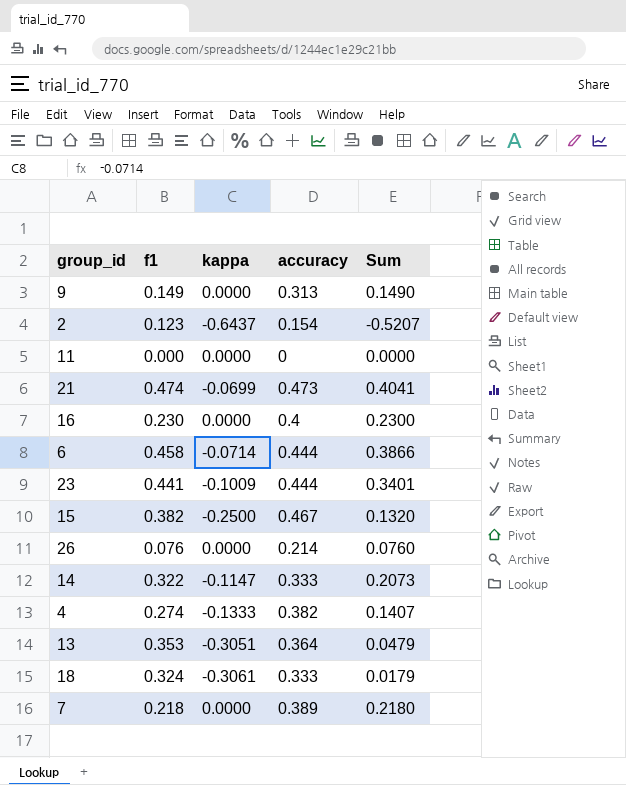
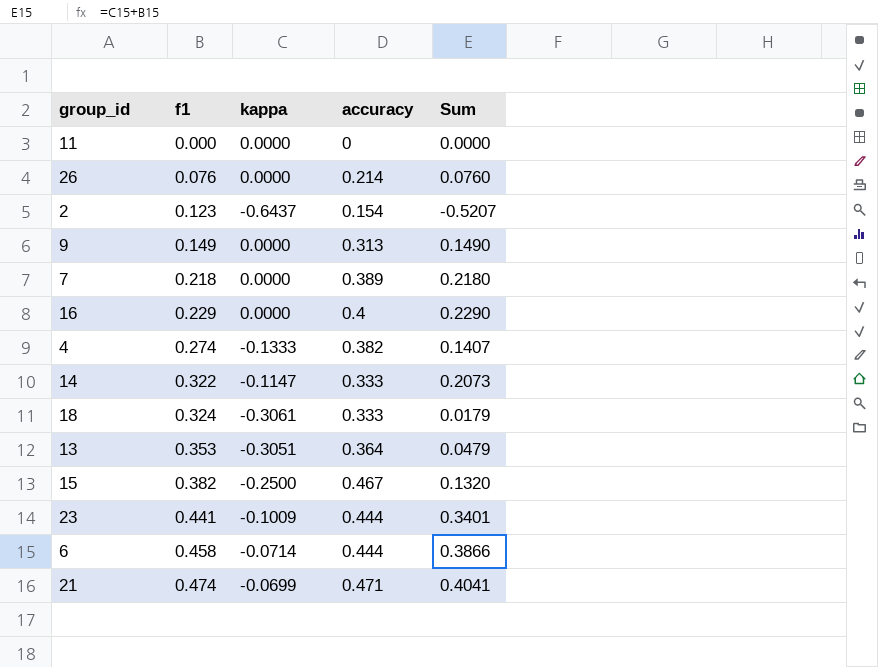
row order: none -> f1 ascending
16 | f1: 0.230 -> 0.229
16 | Sum: 0.2300 -> 0.2290
21 | accuracy: 0.473 -> 0.471

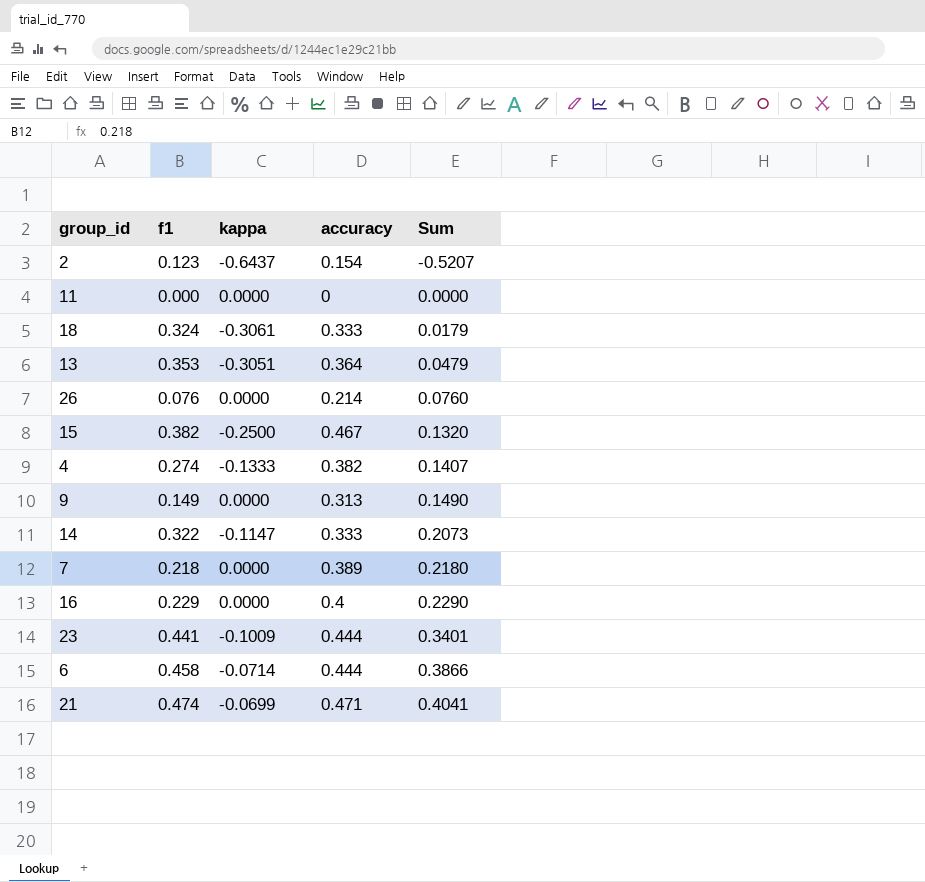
row order: f1 ascending -> Sum ascending

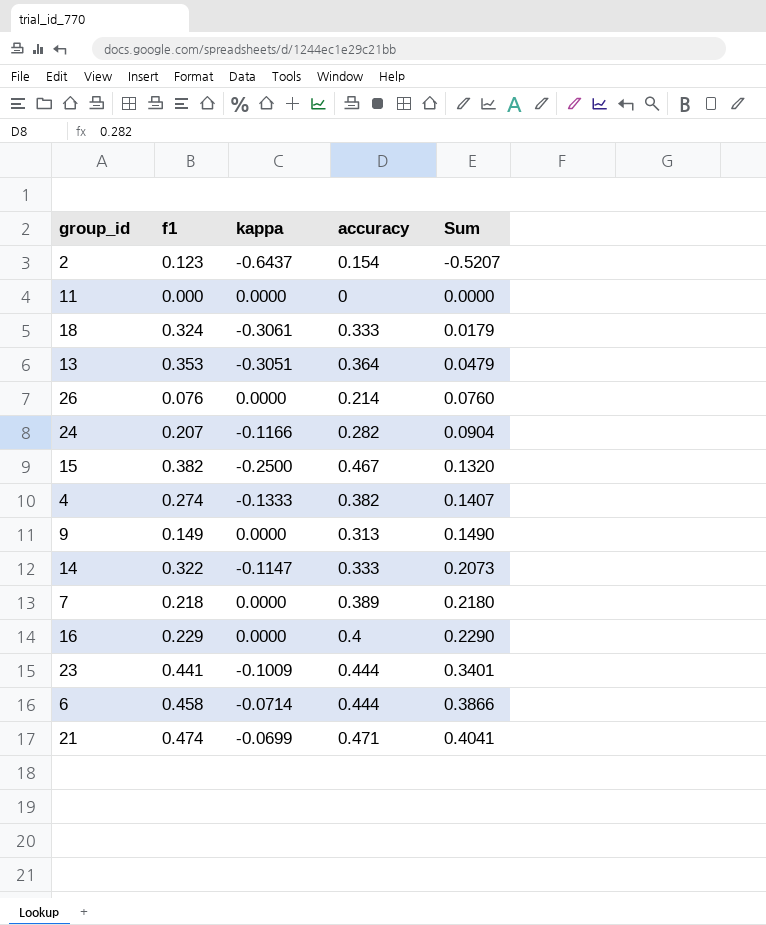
row 24: none -> 0.207 | -0.1166 | 0.282 | 0.0904

